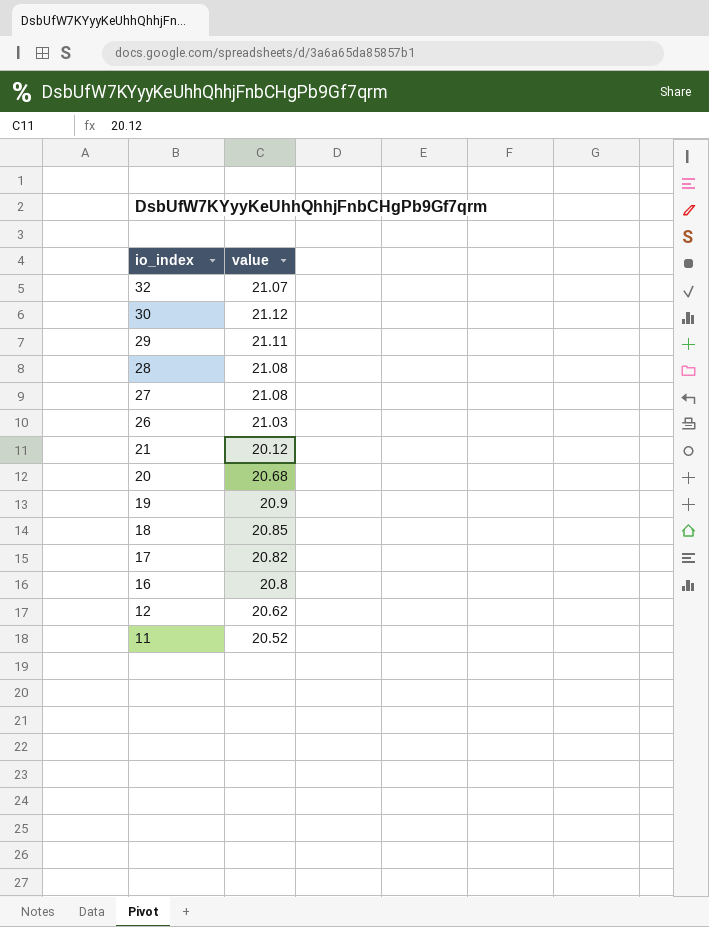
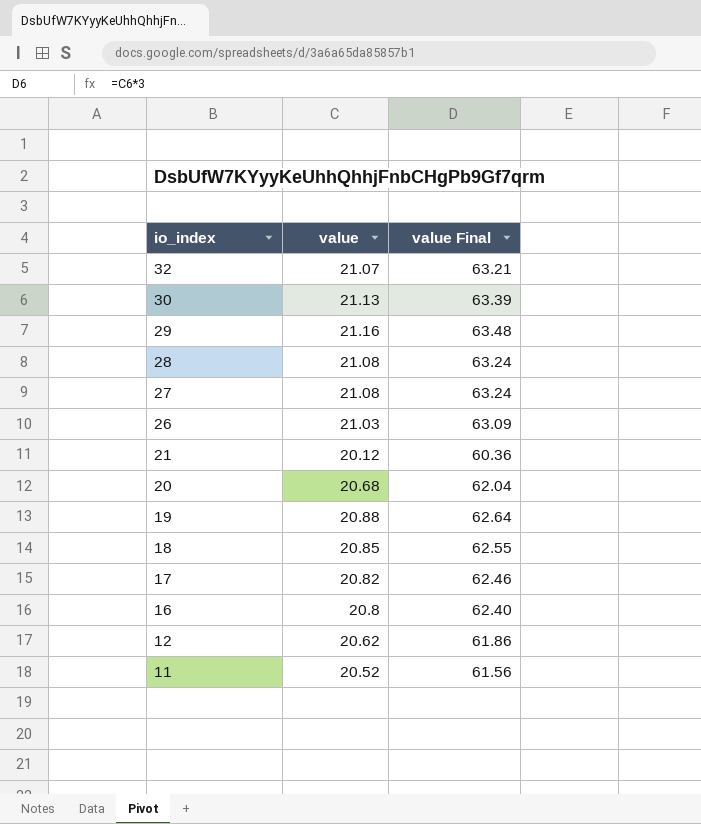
column value Final | formula: none -> [value] * 3
30 | value: 21.12 -> 21.13
29 | value: 21.11 -> 21.16
19 | value: 20.9 -> 20.88

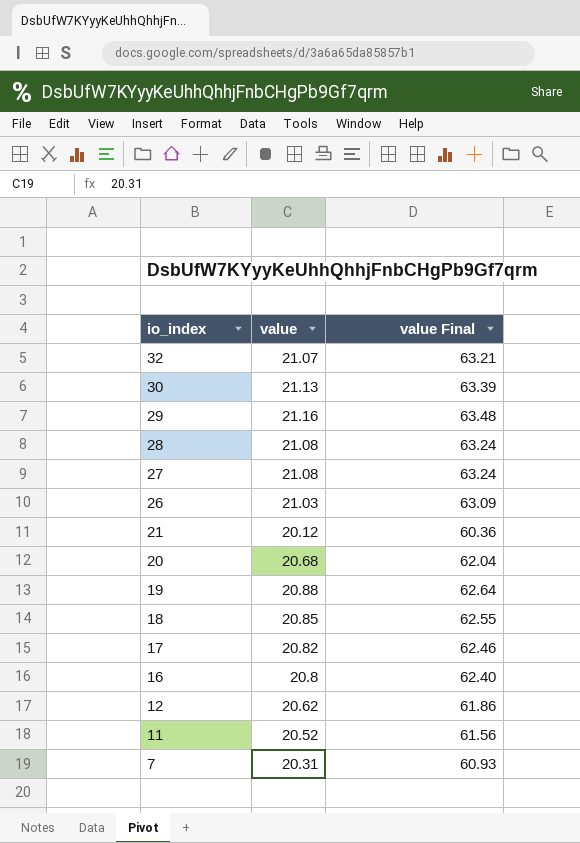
row 7: none -> 20.31 | 60.93

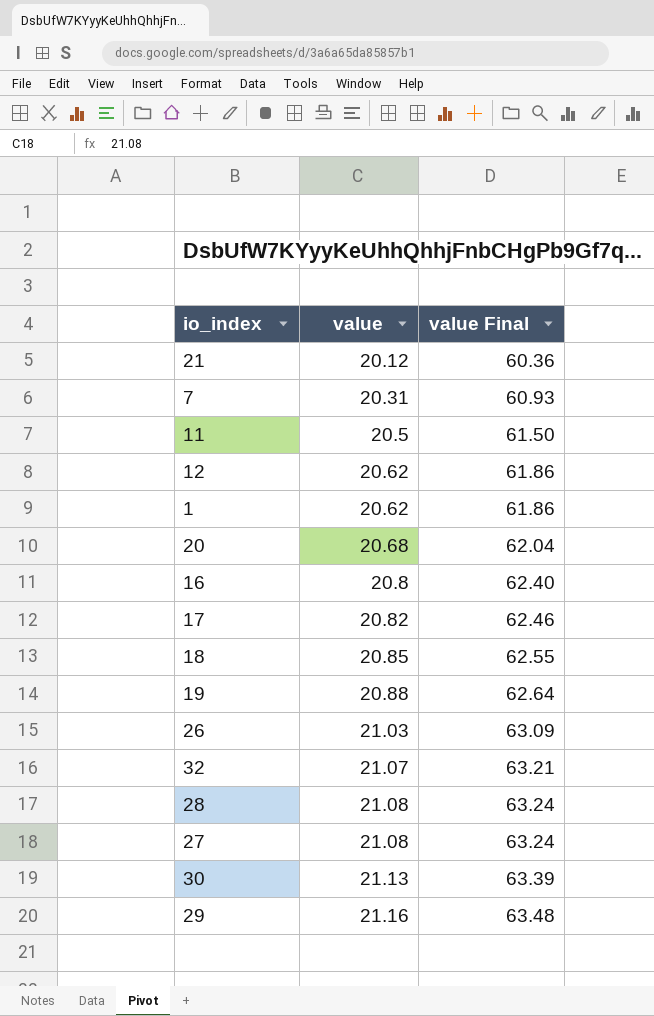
row order: io_index descending -> value ascending
11 | value: 20.52 -> 20.5
11 | value Final: 61.56 -> 61.50
row 1: none -> 20.62 | 61.86

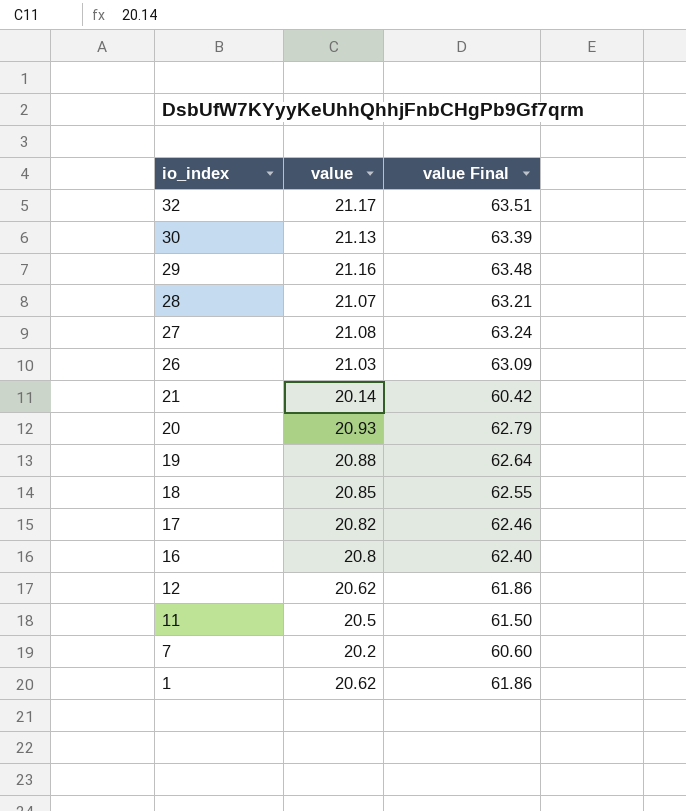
row order: value ascending -> io_index descending
32 | value: 21.07 -> 21.17
32 | value Final: 63.21 -> 63.51
28 | value: 21.08 -> 21.07
28 | value Final: 63.24 -> 63.21
21 | value: 20.12 -> 20.14
21 | value Final: 60.36 -> 60.42
20 | value: 20.68 -> 20.93
20 | value Final: 62.04 -> 62.79
7 | value: 20.31 -> 20.2
7 | value Final: 60.93 -> 60.60

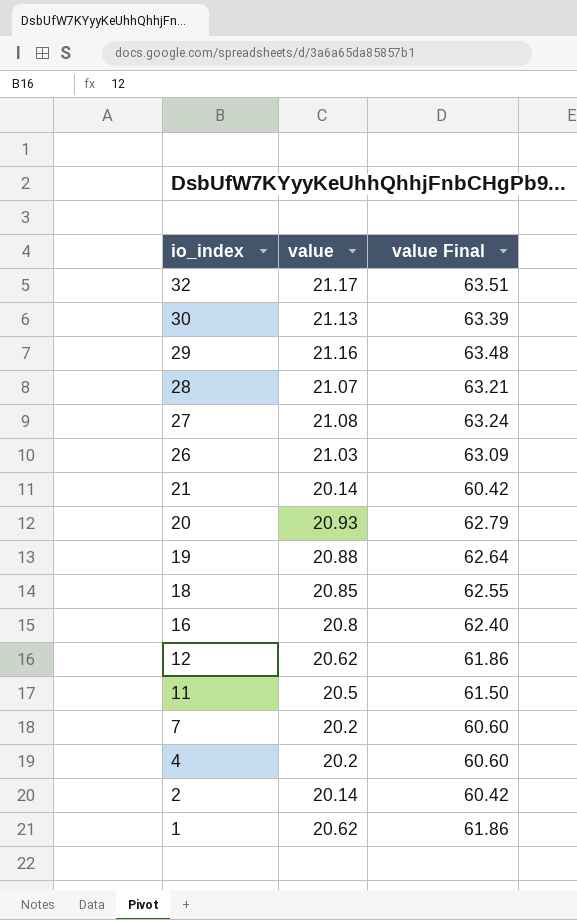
row 17: 20.82 | 62.46 -> none
row 4: none -> 20.2 | 60.60
row 2: none -> 20.14 | 60.42

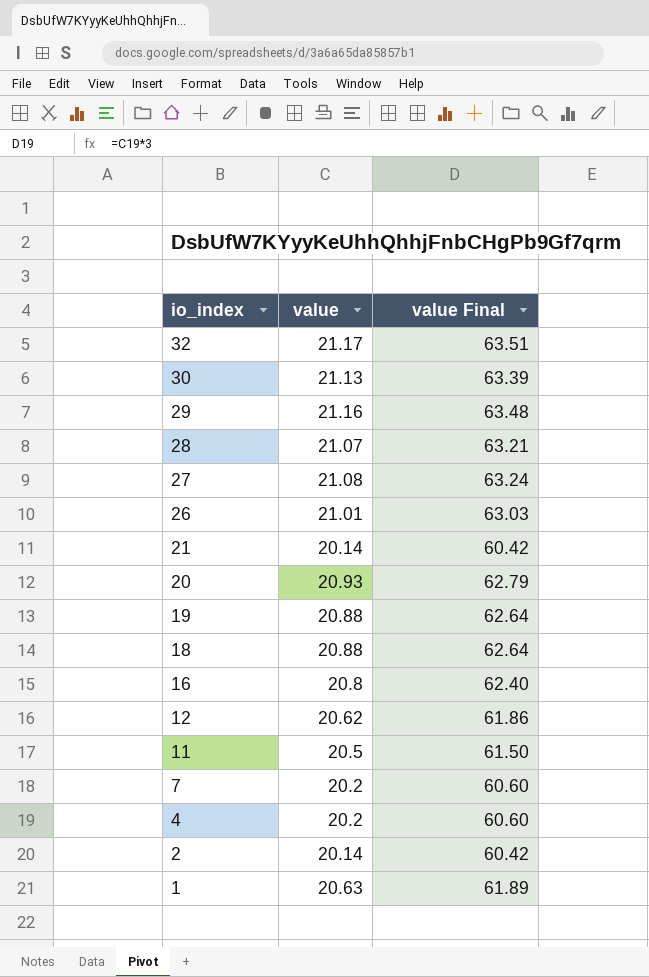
26 | value: 21.03 -> 21.01
26 | value Final: 63.09 -> 63.03
18 | value: 20.85 -> 20.88
18 | value Final: 62.55 -> 62.64
1 | value: 20.62 -> 20.63
1 | value Final: 61.86 -> 61.89

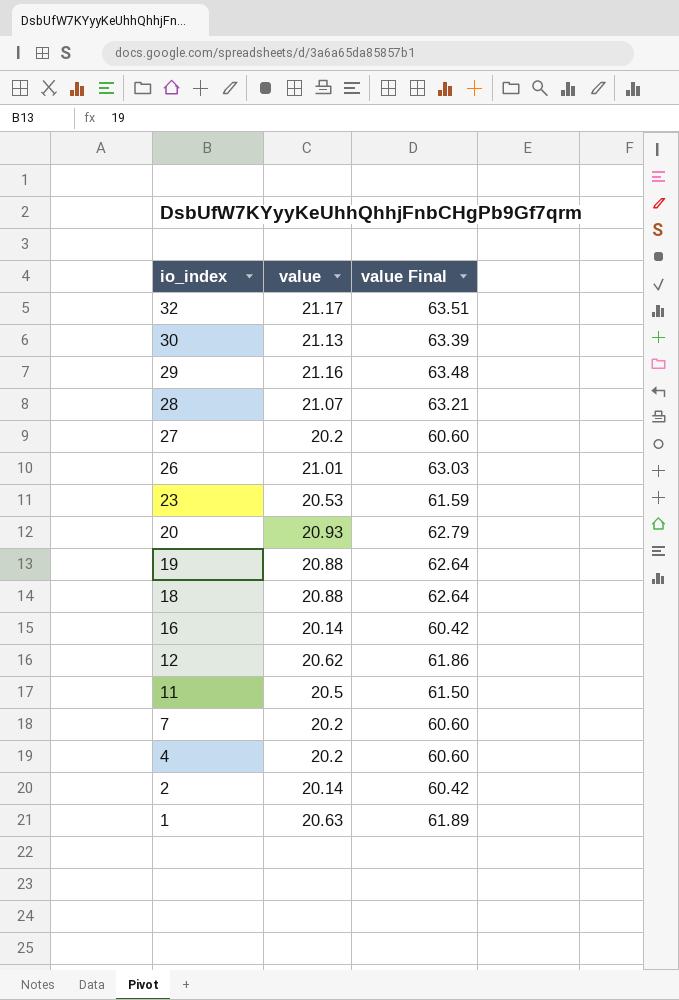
row 21: 20.14 | 60.42 -> none
27 | value: 21.08 -> 20.2
27 | value Final: 63.24 -> 60.60
row 23: none -> 20.53 | 61.59
16 | value: 20.8 -> 20.14
16 | value Final: 62.40 -> 60.42

